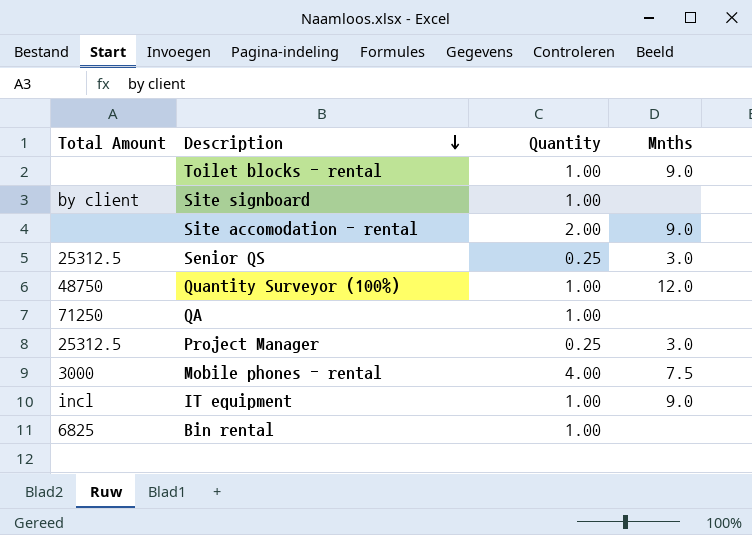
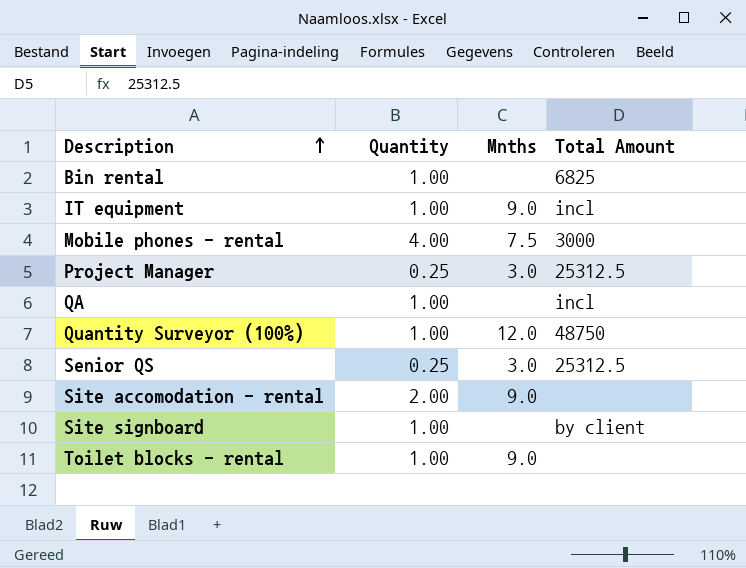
row order: Description descending -> Description ascending
column Total Amount | position: 1 -> 4
QA | Total Amount: 71250 -> incl

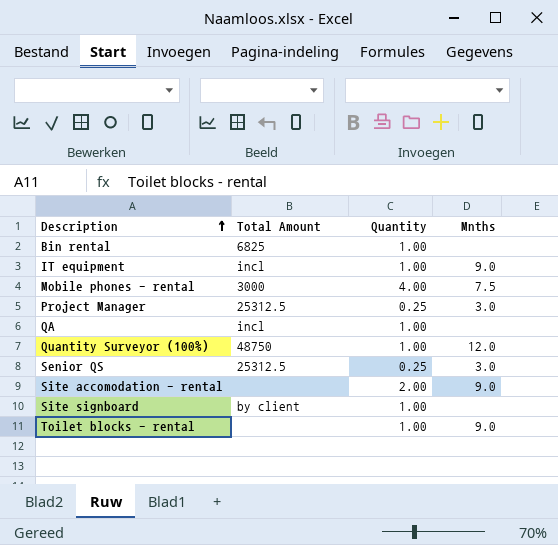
column Total Amount | position: 4 -> 2

